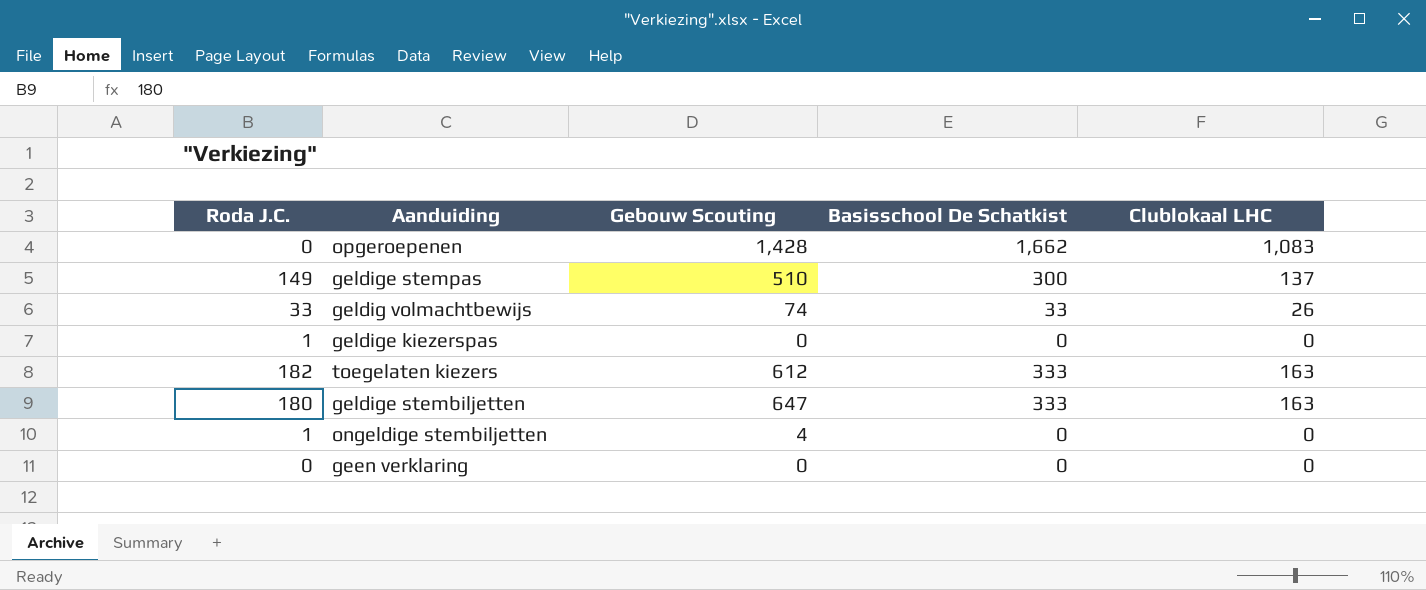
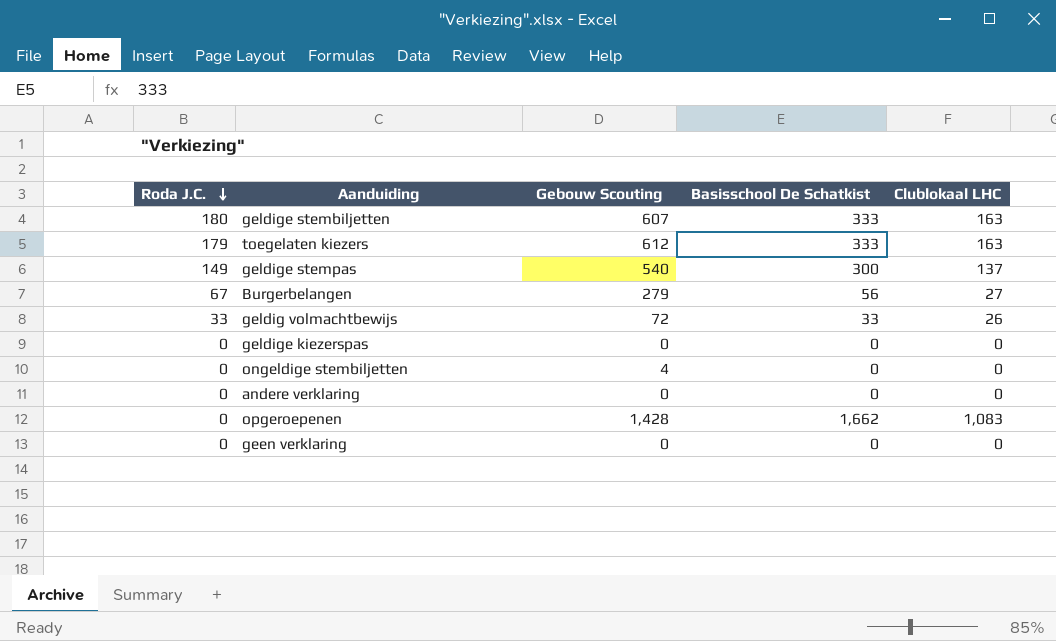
row order: none -> Roda J.C. descending
geldige stembiljetten | Gebouw Scouting: 647 -> 607
toegelaten kiezers | Roda J.C.: 182 -> 179
geldige stempas | Gebouw Scouting: 510 -> 540
row Burgerbelangen: none -> 67 | 279 | 56 | 27
geldig volmachtbewijs | Gebouw Scouting: 74 -> 72
geldige kiezerspas | Roda J.C.: 1 -> 0
ongeldige stembiljetten | Roda J.C.: 1 -> 0
row andere verklaring: none -> 0 | 0 | 0 | 0

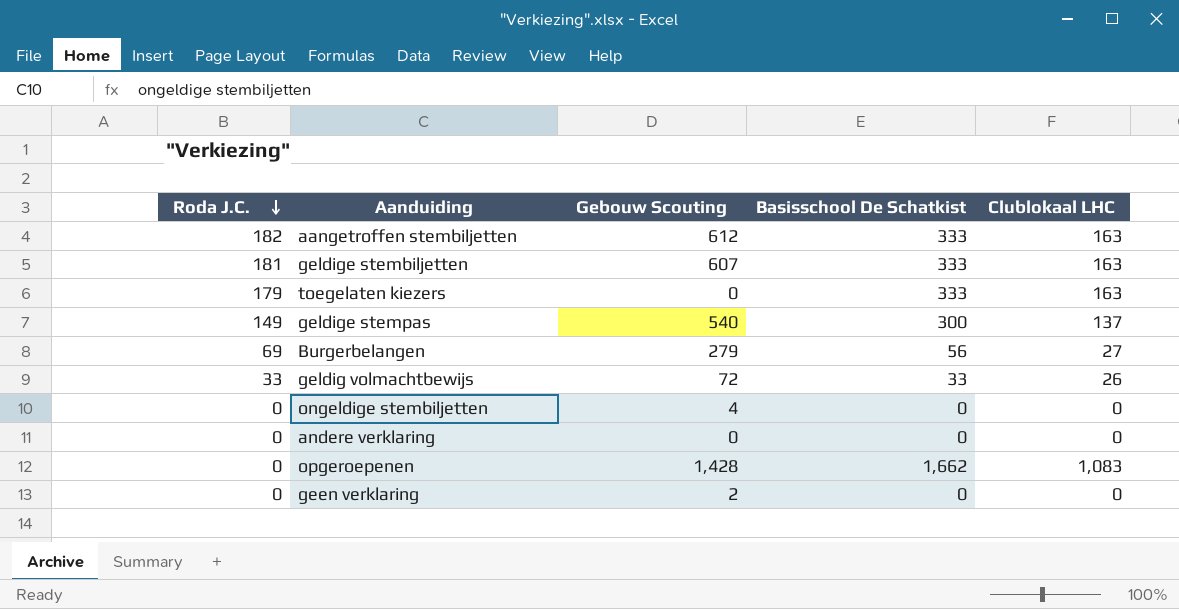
row geldige kiezerspas: 0 | 0 | 0 | 0 -> none
row aangetroffen stembiljetten: none -> 182 | 612 | 333 | 163
geldige stembiljetten | Roda J.C.: 180 -> 181
toegelaten kiezers | Gebouw Scouting: 612 -> 0
Burgerbelangen | Roda J.C.: 67 -> 69
geen verklaring | Gebouw Scouting: 0 -> 2

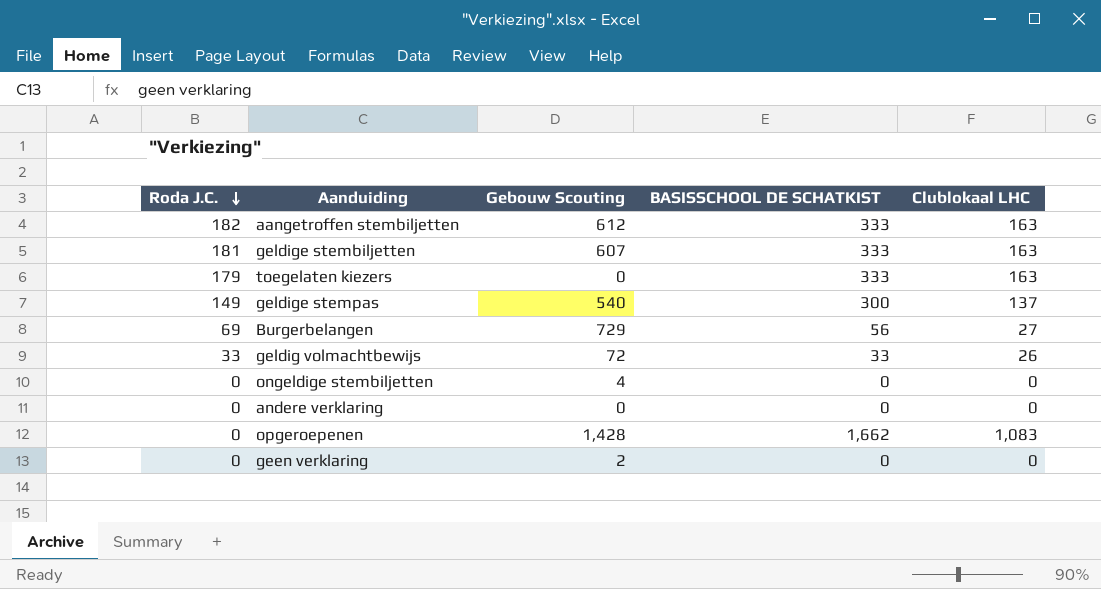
column name: Basisschool De Schatkist -> BASISSCHOOL DE SCHATKIST
Burgerbelangen | Gebouw Scouting: 279 -> 729

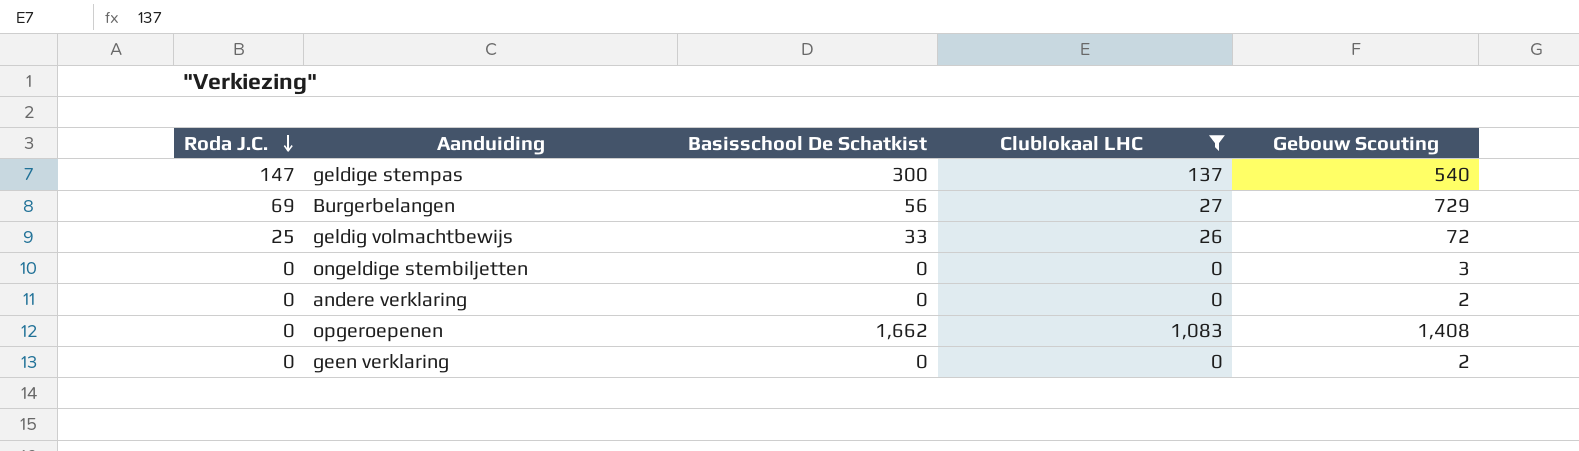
filter: none -> Clublokaal LHC != 163
column name: BASISSCHOOL DE SCHATKIST -> Basisschool De Schatkist
column Gebouw Scouting | position: 3 -> 5
geldige stempas | Roda J.C.: 149 -> 147
geldig volmachtbewijs | Roda J.C.: 33 -> 25
ongeldige stembiljetten | Gebouw Scouting: 4 -> 3
andere verklaring | Gebouw Scouting: 0 -> 2
opgeroepenen | Gebouw Scouting: 1,428 -> 1,408

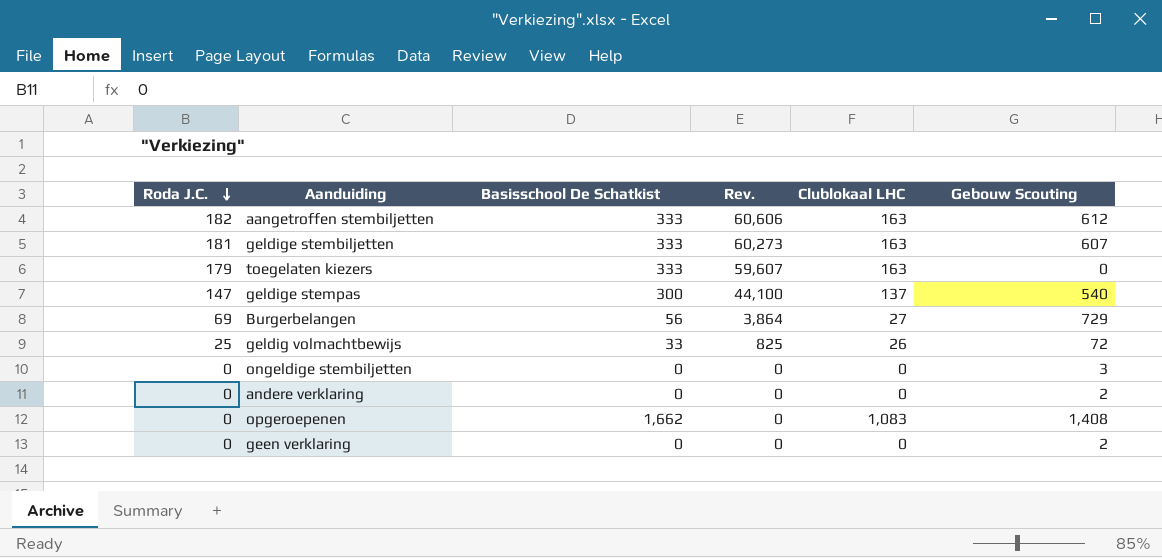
filter: Clublokaal LHC != 163 -> none
column Rev. | formula: none -> [Roda J.C.] * [Basisschool De Schatkist]

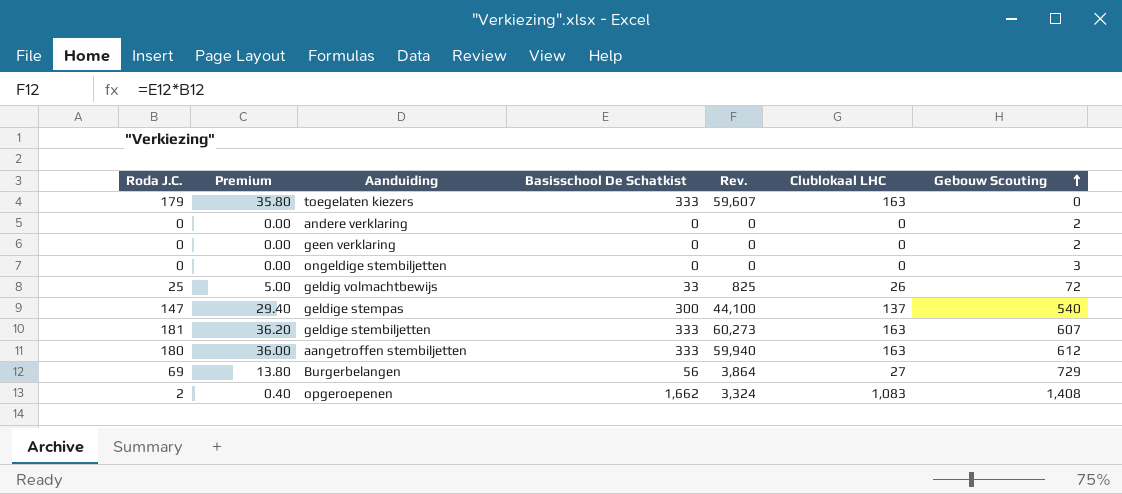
row order: Roda J.C. descending -> Gebouw Scouting ascending
column Premium | formula: none -> [Roda J.C.] * 0.2
aangetroffen stembiljetten | Roda J.C.: 182 -> 180
aangetroffen stembiljetten | Rev.: 60,606 -> 59,940
opgeroepenen | Roda J.C.: 0 -> 2
opgeroepenen | Rev.: 0 -> 3,324

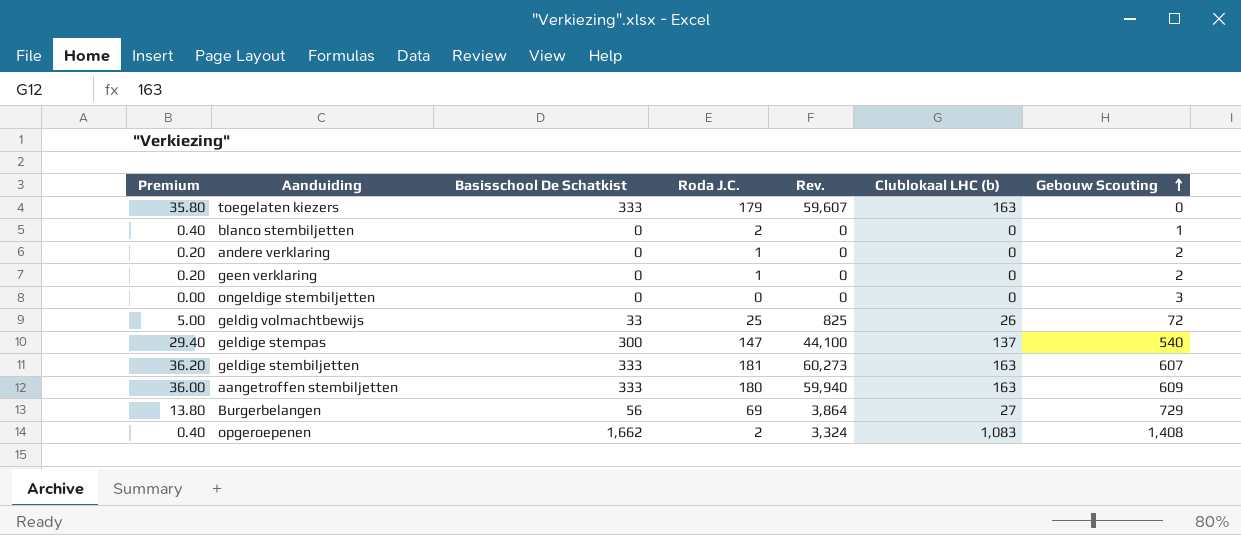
column Roda J.C. | position: 1 -> 4
column name: Clublokaal LHC -> Clublokaal LHC (b)
row blanco stembiljetten: none -> 0.40 | 0 | 2 | 0 | 0 | 1
andere verklaring | Premium: 0.00 -> 0.20
andere verklaring | Roda J.C.: 0 -> 1
geen verklaring | Premium: 0.00 -> 0.20
geen verklaring | Roda J.C.: 0 -> 1
aangetroffen stembiljetten | Gebouw Scouting: 612 -> 609

